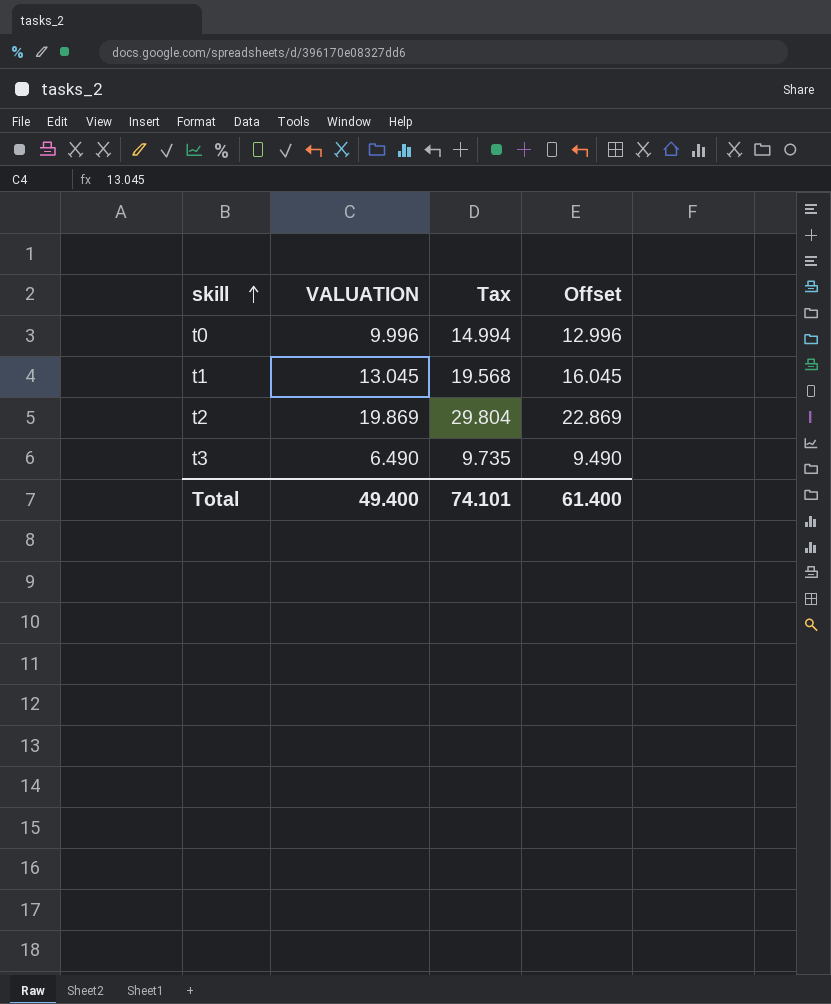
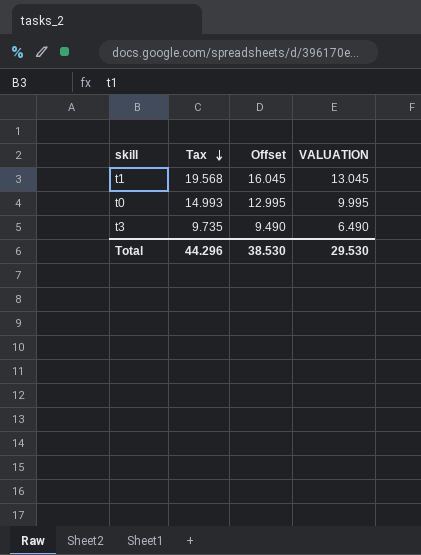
row order: skill ascending -> Tax descending
column VALUATION | position: 2 -> 4
row t2: 19.869 | 29.804 | 22.869 -> none
t0 | Tax: 14.994 -> 14.993
t0 | Offset: 12.996 -> 12.995
t0 | VALUATION: 9.996 -> 9.995
Total | Tax: 74.101 -> 44.296
Total | Offset: 61.400 -> 38.530
Total | VALUATION: 49.400 -> 29.530

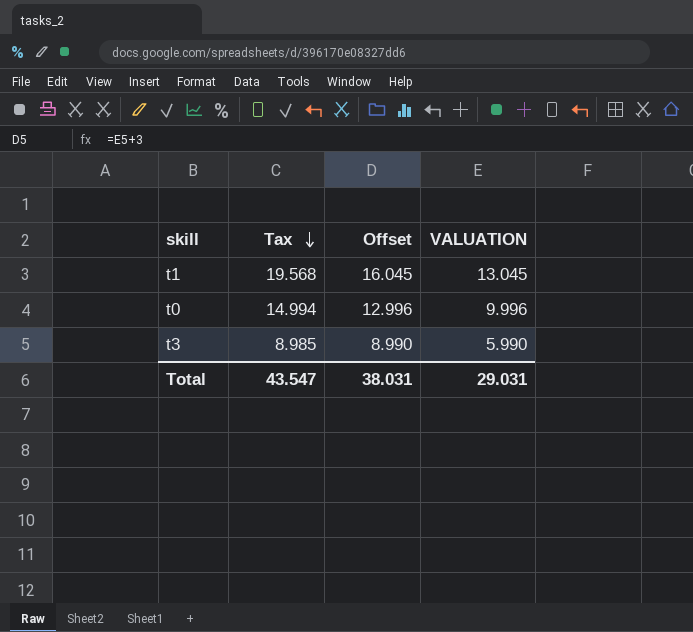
t0 | Tax: 14.993 -> 14.994
t0 | Offset: 12.995 -> 12.996
t0 | VALUATION: 9.995 -> 9.996
t3 | Tax: 9.735 -> 8.985
t3 | Offset: 9.490 -> 8.990
t3 | VALUATION: 6.490 -> 5.990
Total | Tax: 44.296 -> 43.547
Total | Offset: 38.530 -> 38.031
Total | VALUATION: 29.530 -> 29.031

